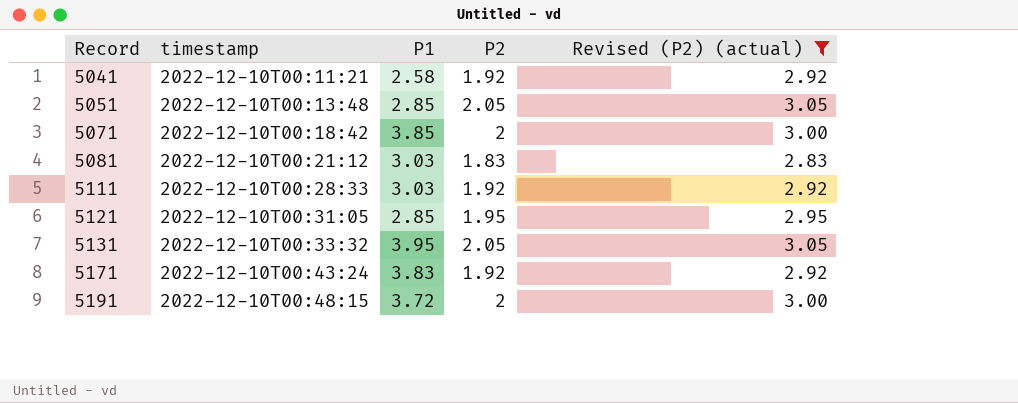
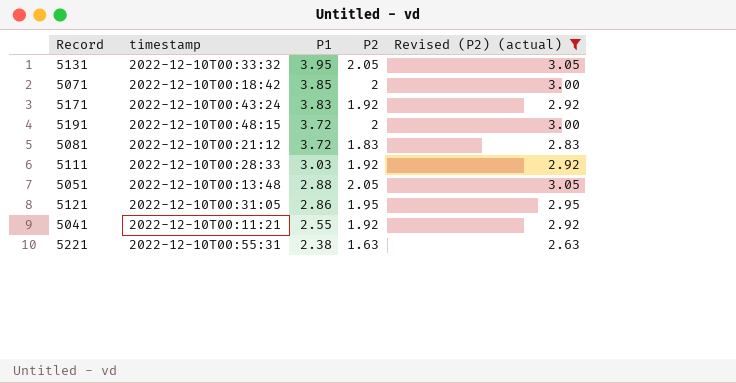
row order: Record ascending -> P1 descending
5081 | P1: 3.03 -> 3.72
5051 | P1: 2.85 -> 2.88
5121 | P1: 2.85 -> 2.86
5041 | P1: 2.58 -> 2.55
row 5221: none -> 2022-12-10T00:55:31 | 2.38 | 1.63 | 2.63

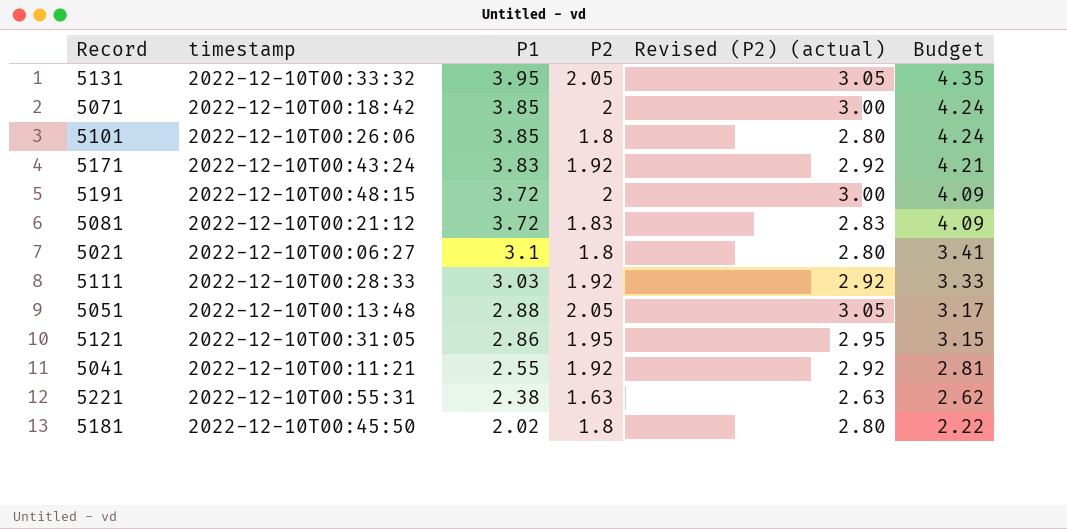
filter: Revised (P2) (actual) != 2.80 -> none
column Budget | formula: none -> [P1] * 1.1

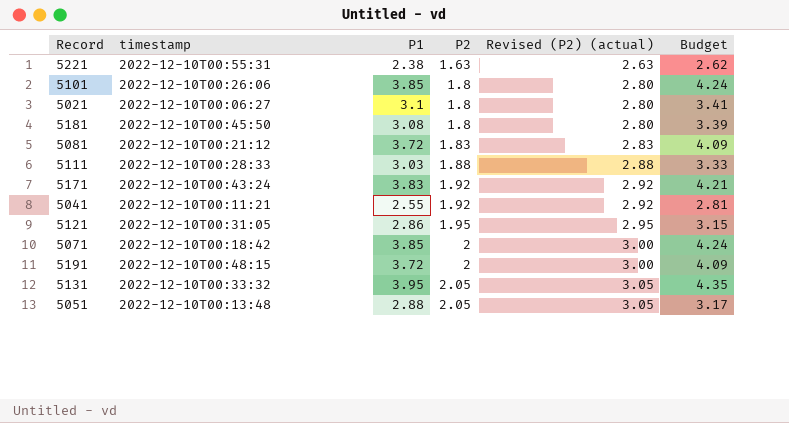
row order: P1 descending -> P2 ascending
5181 | P1: 2.02 -> 3.08
5181 | Budget: 2.22 -> 3.39
5111 | P2: 1.92 -> 1.88
5111 | Revised (P2) (actual): 2.92 -> 2.88

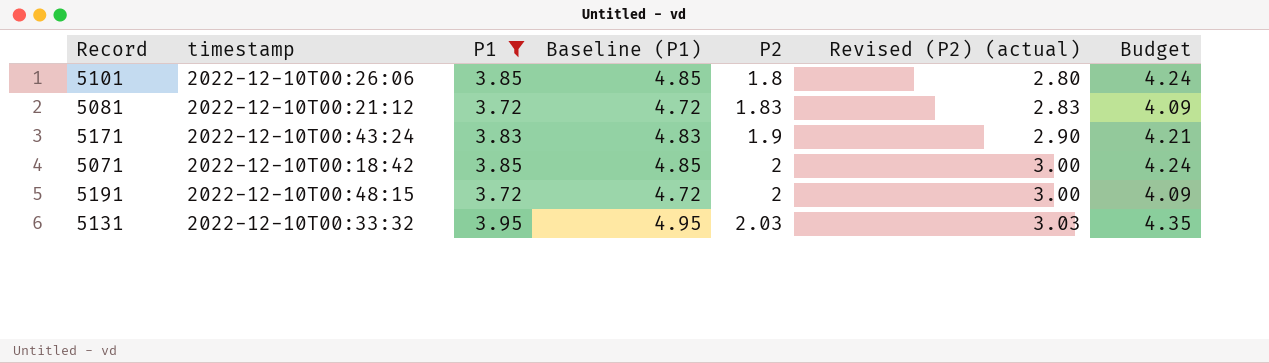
filter: none -> P1 >= 3.72
column Baseline (P1) | formula: none -> [P1] + 1
5171 | P2: 1.92 -> 1.9
5171 | Revised (P2) (actual): 2.92 -> 2.90
5131 | P2: 2.05 -> 2.03
5131 | Revised (P2) (actual): 3.05 -> 3.03

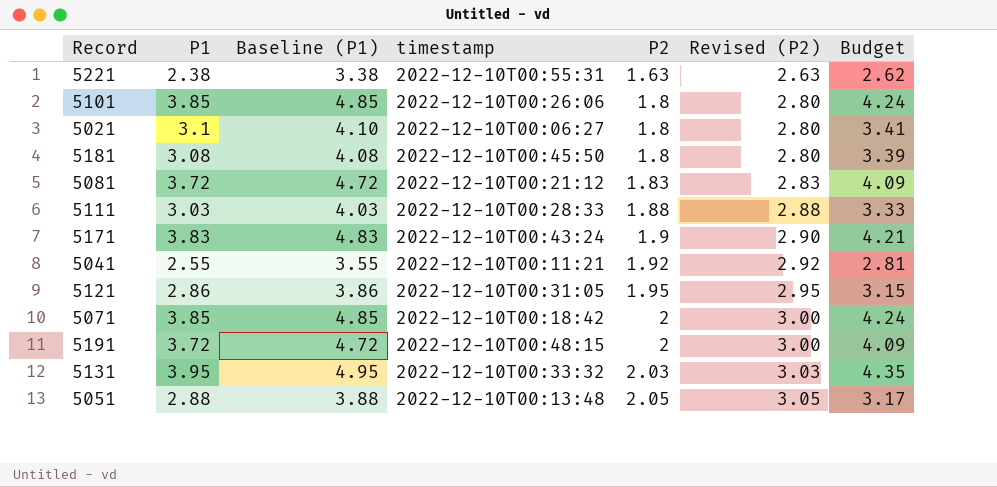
filter: P1 >= 3.72 -> none
column timestamp | position: 2 -> 4
column name: Revised (P2) (actual) -> Revised (P2)

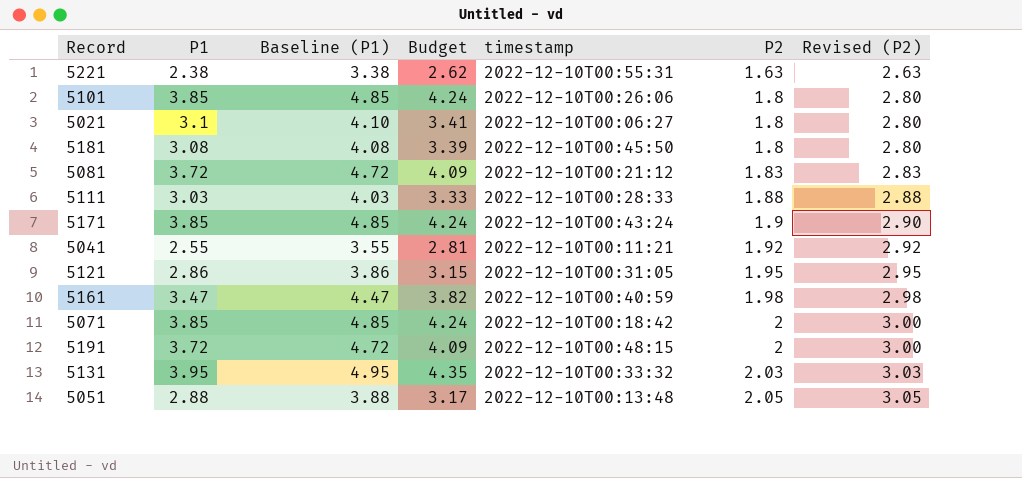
column Budget | position: 7 -> 4
5171 | P1: 3.83 -> 3.85
5171 | Baseline (P1): 4.83 -> 4.85
5171 | Budget: 4.21 -> 4.24
row 5161: none -> 3.47 | 4.47 | 3.82 | 2022-12-10T00:40:59 | 1.98 | 2.98

